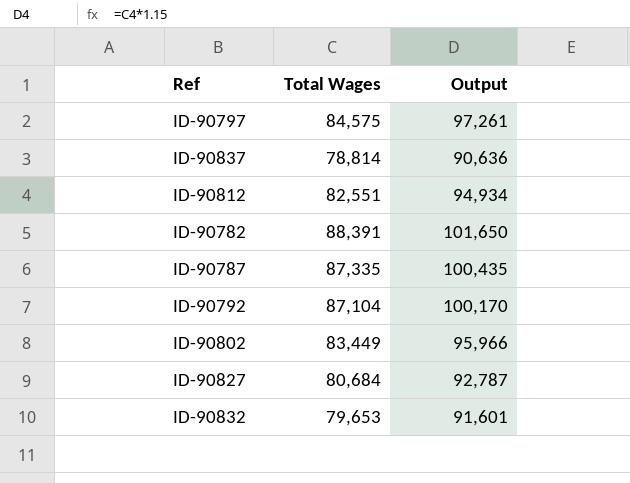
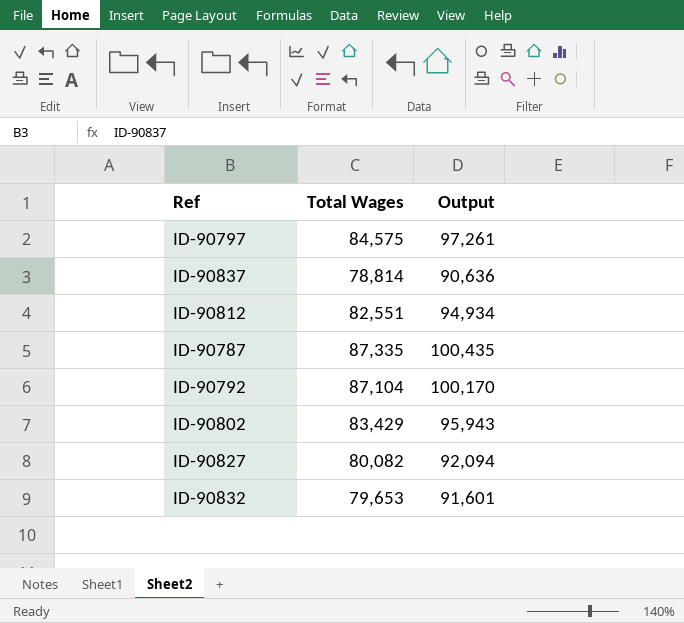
row ID-90782: 88,391 | 101,650 -> none
ID-90802 | Total Wages: 83,449 -> 83,429
ID-90802 | Output: 95,966 -> 95,943
ID-90827 | Total Wages: 80,684 -> 80,082
ID-90827 | Output: 92,787 -> 92,094

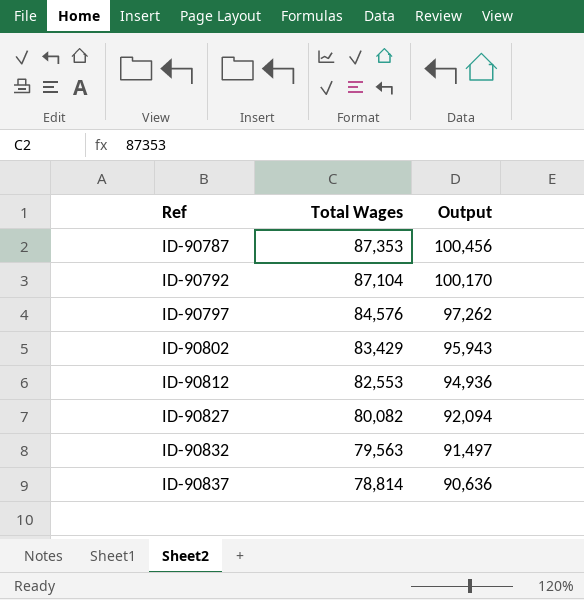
row order: none -> Ref ascending
ID-90787 | Total Wages: 87,335 -> 87,353
ID-90787 | Output: 100,435 -> 100,456
ID-90797 | Total Wages: 84,575 -> 84,576
ID-90797 | Output: 97,261 -> 97,262
ID-90812 | Total Wages: 82,551 -> 82,553
ID-90812 | Output: 94,934 -> 94,936
ID-90832 | Total Wages: 79,653 -> 79,563
ID-90832 | Output: 91,601 -> 91,497

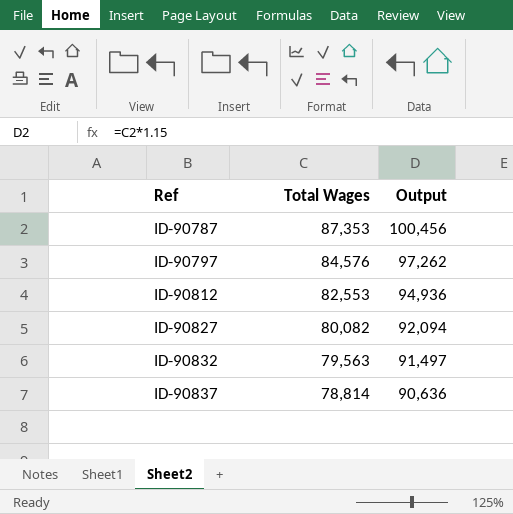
row ID-90792: 87,104 | 100,170 -> none
row ID-90802: 83,429 | 95,943 -> none

